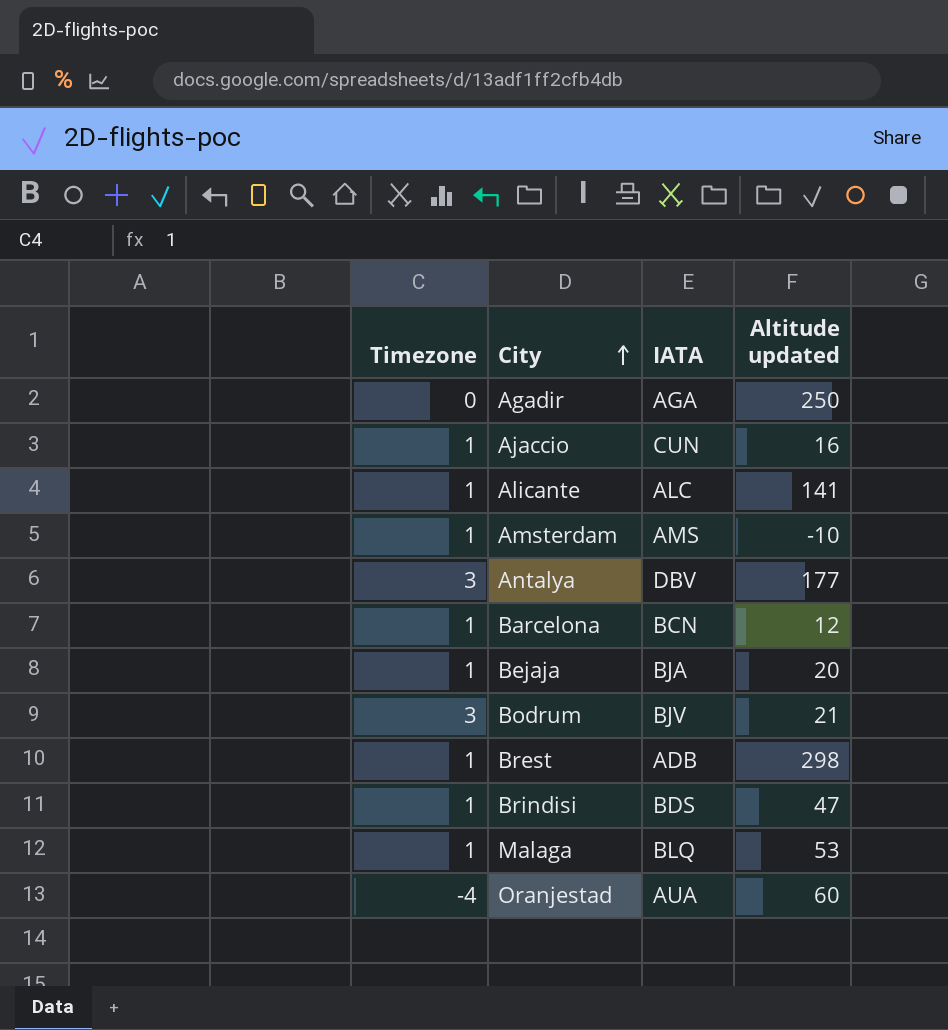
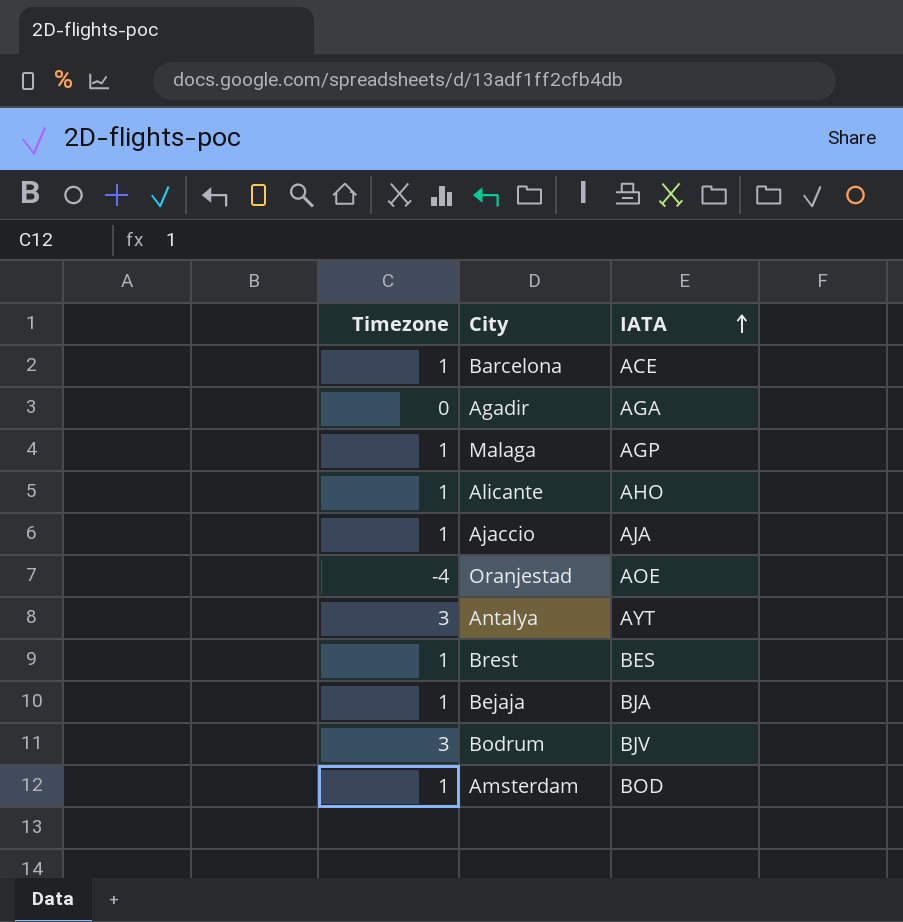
row order: City ascending -> IATA ascending
column Altitude updated | position: 4 -> none
row Brindisi: 1 | BDS | 47 -> none
Barcelona | IATA: BCN -> ACE
Malaga | IATA: BLQ -> AGP
Alicante | IATA: ALC -> AHO
Ajaccio | IATA: CUN -> AJA
Oranjestad | IATA: AUA -> AOE
Antalya | IATA: DBV -> AYT
Brest | IATA: ADB -> BES
Amsterdam | IATA: AMS -> BOD

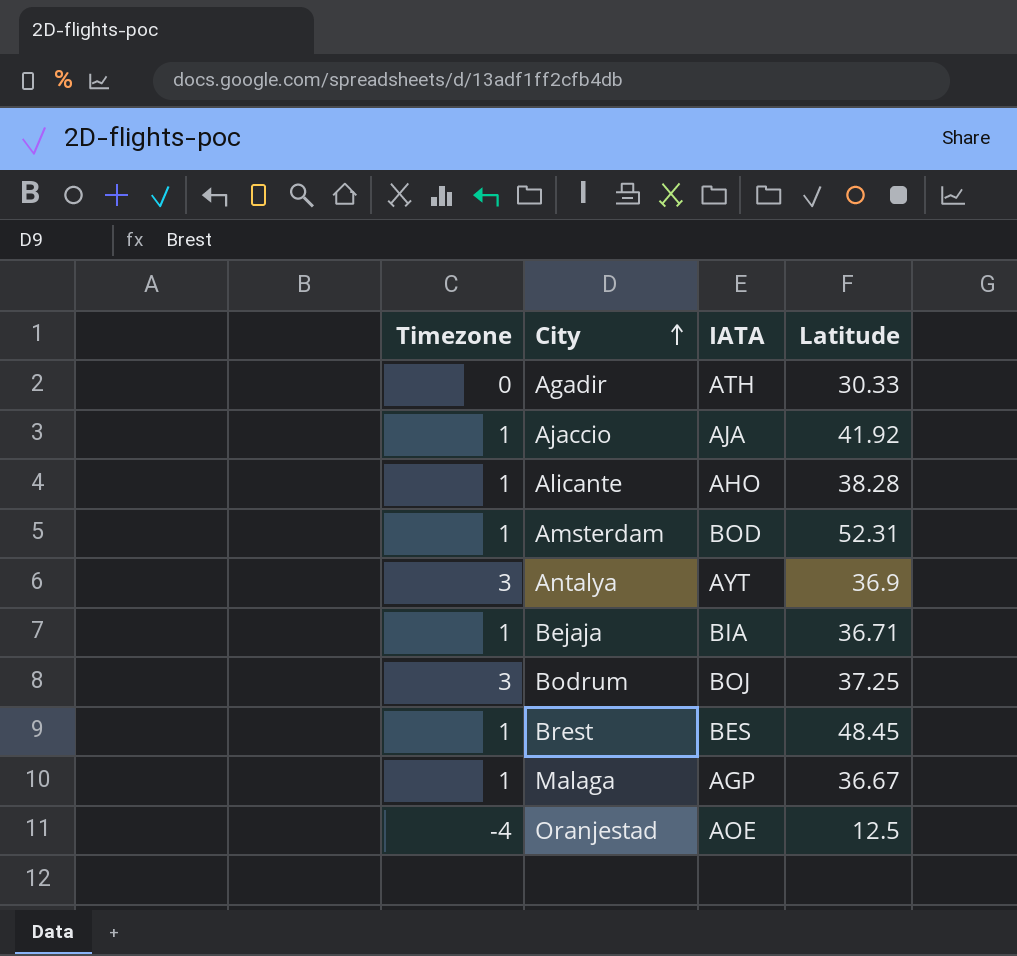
row order: IATA ascending -> City ascending
column Latitude | position: none -> 4
row Barcelona: 1 | ACE -> none
Agadir | IATA: AGA -> ATH
Bejaja | IATA: BJA -> BIA
Bodrum | IATA: BJV -> BOJ

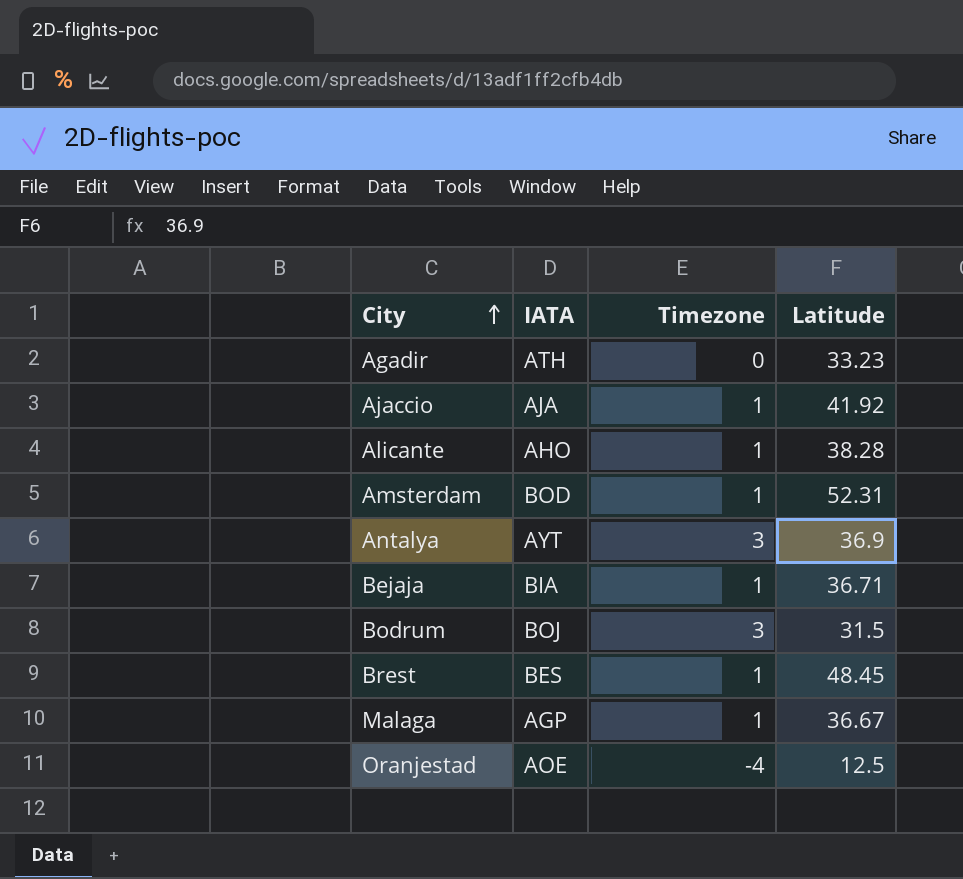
column Timezone | position: 1 -> 3
Agadir | Latitude: 30.33 -> 33.23
Bodrum | Latitude: 37.25 -> 31.5

